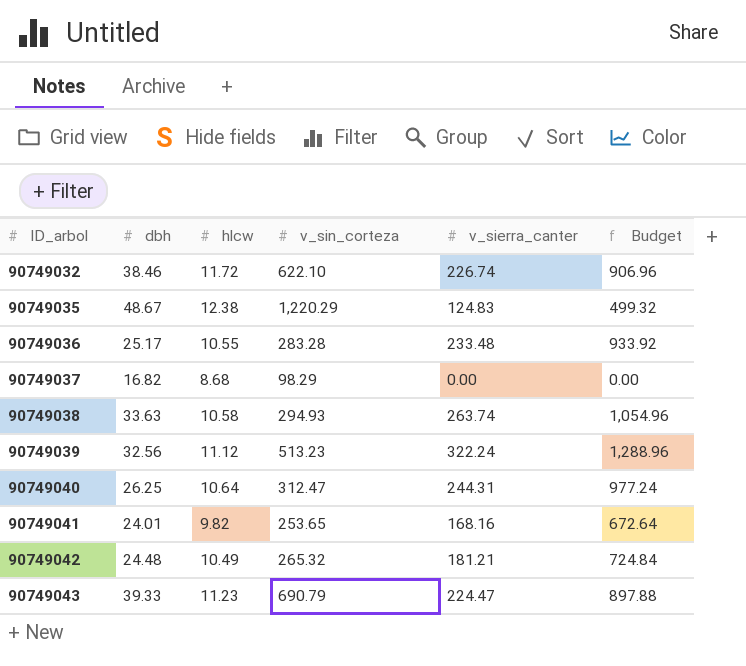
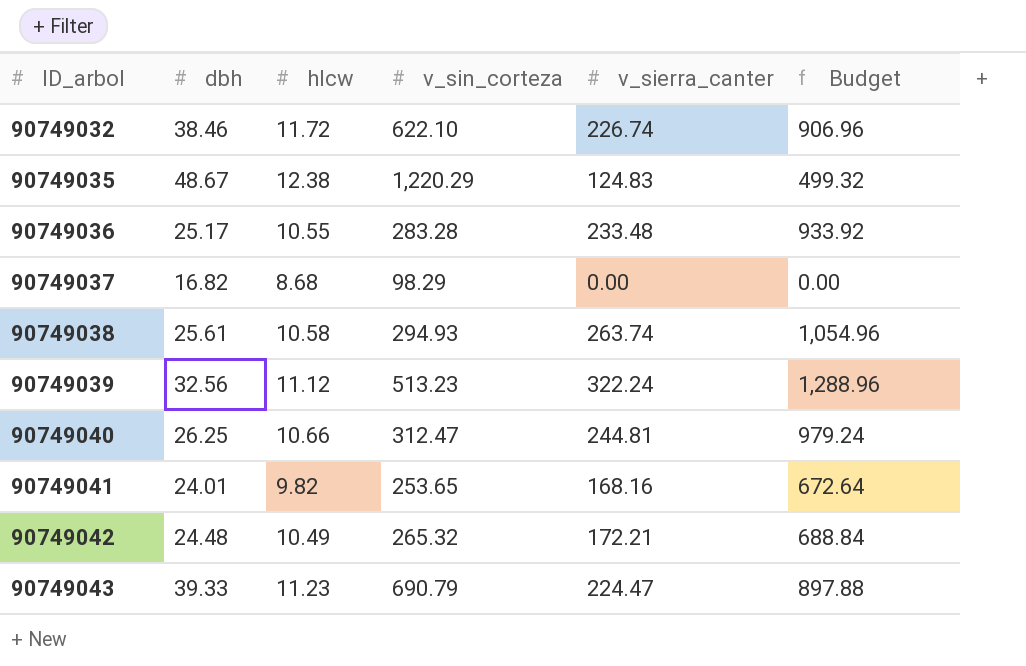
90749038 | dbh: 33.63 -> 25.61
90749040 | hlcw: 10.64 -> 10.66
90749040 | v_sierra_canter: 244.31 -> 244.81
90749040 | Budget: 977.24 -> 979.24
90749042 | v_sierra_canter: 181.21 -> 172.21
90749042 | Budget: 724.84 -> 688.84

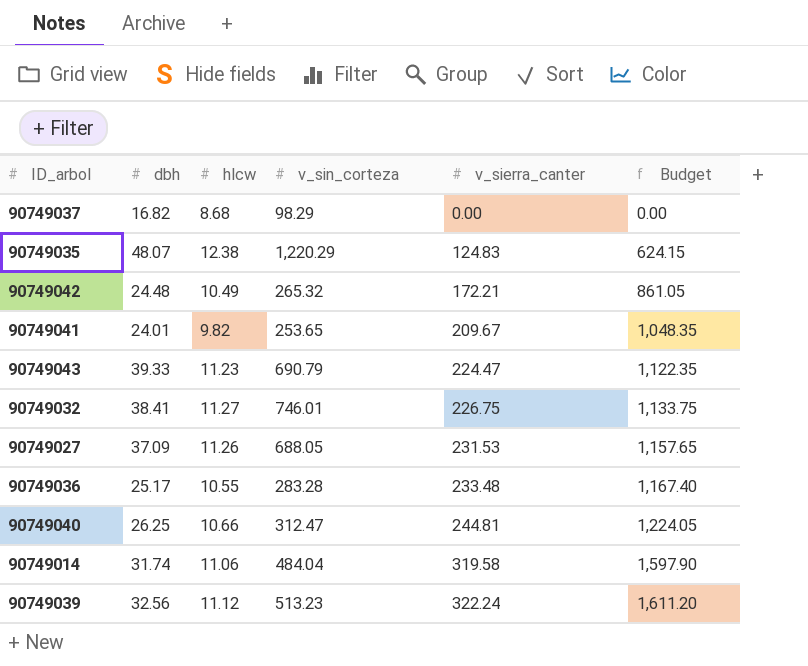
row order: ID_arbol ascending -> v_sierra_canter ascending
column Budget | formula: [v_sierra_canter] * 4 -> [v_sierra_canter] * 5
row 90749038: 25.61 | 10.58 | 294.93 | 263.74 | 1,054.96 -> none
90749035 | dbh: 48.67 -> 48.07
90749041 | v_sierra_canter: 168.16 -> 209.67
90749032 | dbh: 38.46 -> 38.41
90749032 | hlcw: 11.72 -> 11.27
90749032 | v_sin_corteza: 622.10 -> 746.01
90749032 | v_sierra_canter: 226.74 -> 226.75
row 90749027: none -> 37.09 | 11.26 | 688.05 | 231.53 | 1,157.65
row 90749014: none -> 31.74 | 11.06 | 484.04 | 319.58 | 1,597.90

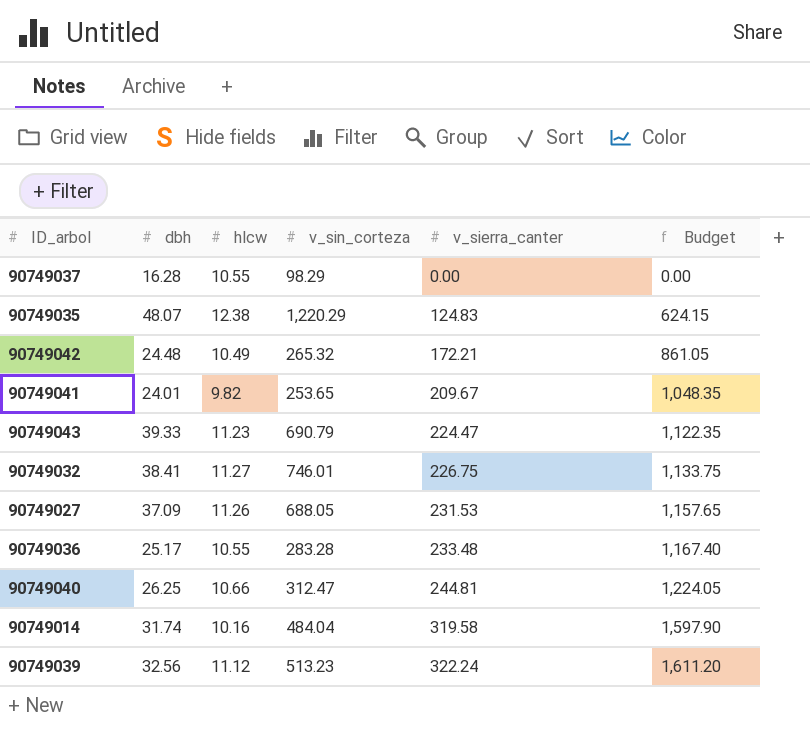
90749037 | dbh: 16.82 -> 16.28
90749037 | hlcw: 8.68 -> 10.55
90749014 | hlcw: 11.06 -> 10.16

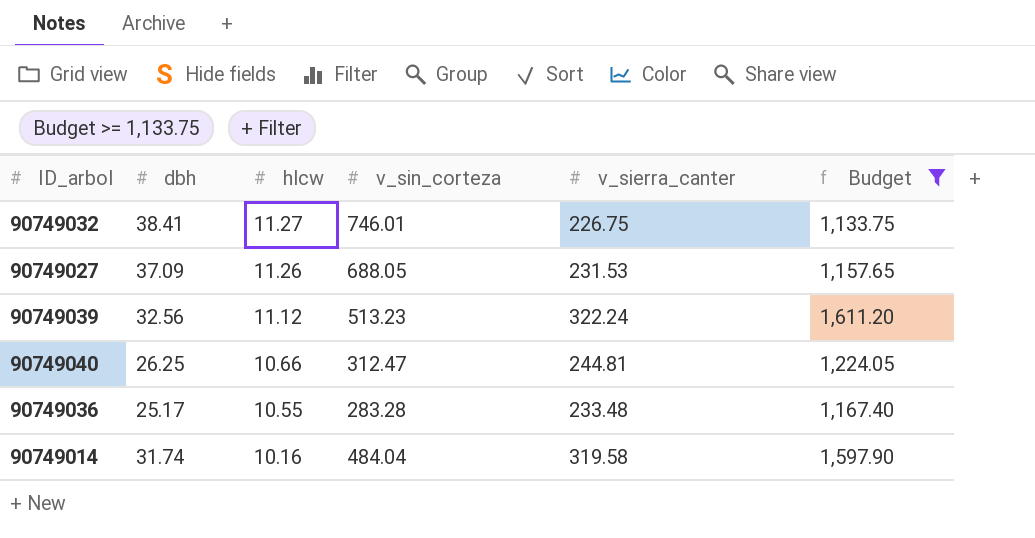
filter: none -> Budget >= 1,133.75
row order: v_sierra_canter ascending -> hlcw descending

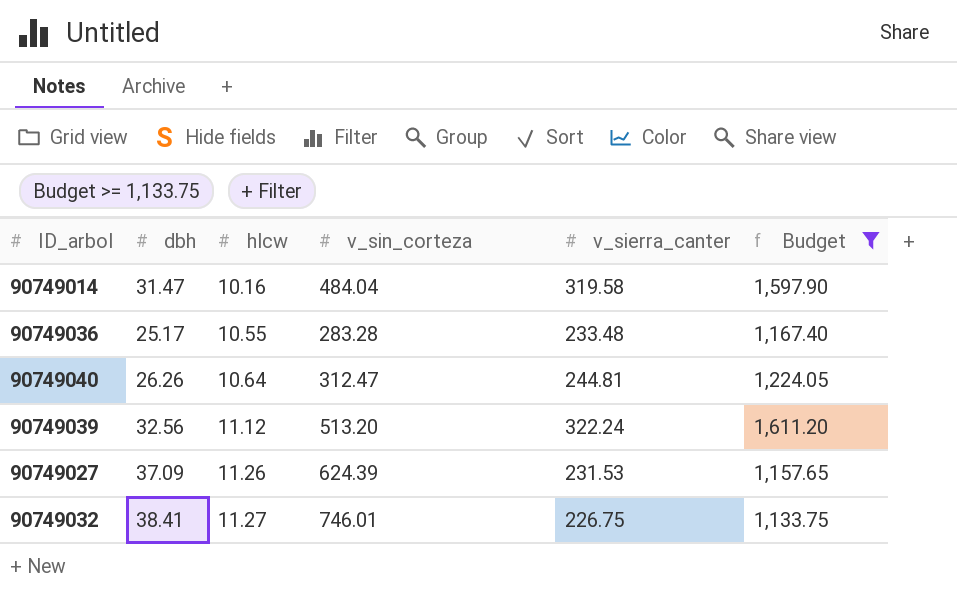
row order: hlcw descending -> hlcw ascending
90749014 | dbh: 31.74 -> 31.47
90749040 | dbh: 26.25 -> 26.26
90749040 | hlcw: 10.66 -> 10.64
90749039 | v_sin_corteza: 513.23 -> 513.20
90749027 | v_sin_corteza: 688.05 -> 624.39

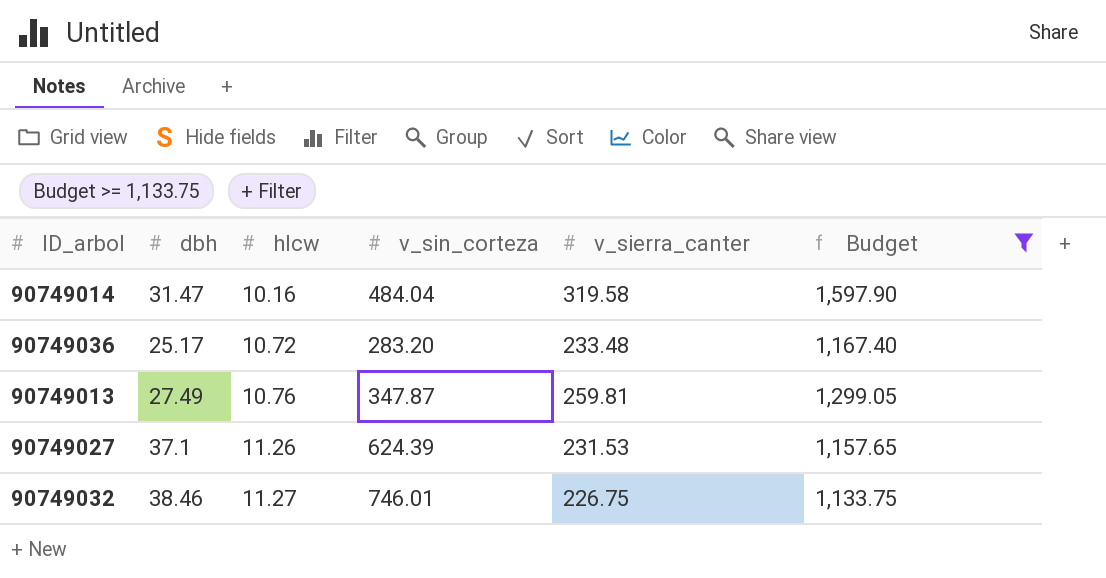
row 90749040: 26.26 | 10.64 | 312.47 | 244.81 | 1,224.05 -> none
row 90749039: 32.56 | 11.12 | 513.20 | 322.24 | 1,611.20 -> none
90749036 | hlcw: 10.55 -> 10.72
90749036 | v_sin_corteza: 283.28 -> 283.20
row 90749013: none -> 27.49 | 10.76 | 347.87 | 259.81 | 1,299.05
90749027 | dbh: 37.09 -> 37.1
90749032 | dbh: 38.41 -> 38.46

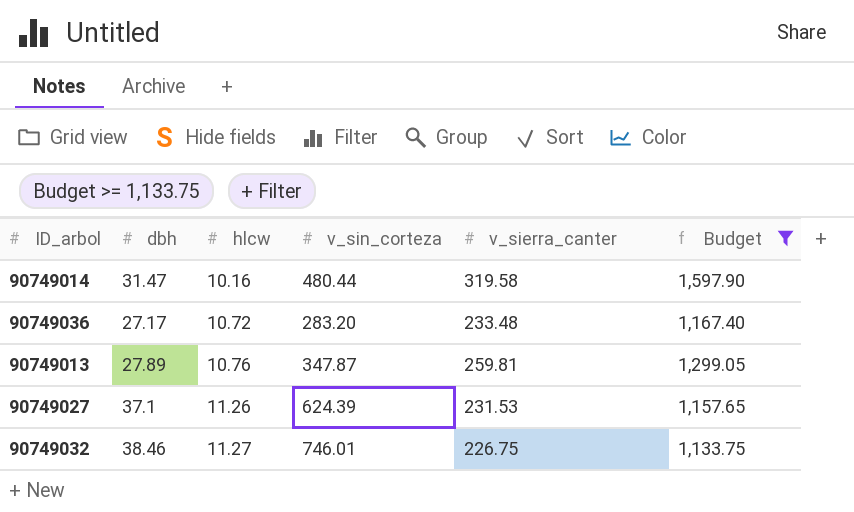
90749014 | v_sin_corteza: 484.04 -> 480.44
90749036 | dbh: 25.17 -> 27.17
90749013 | dbh: 27.49 -> 27.89

